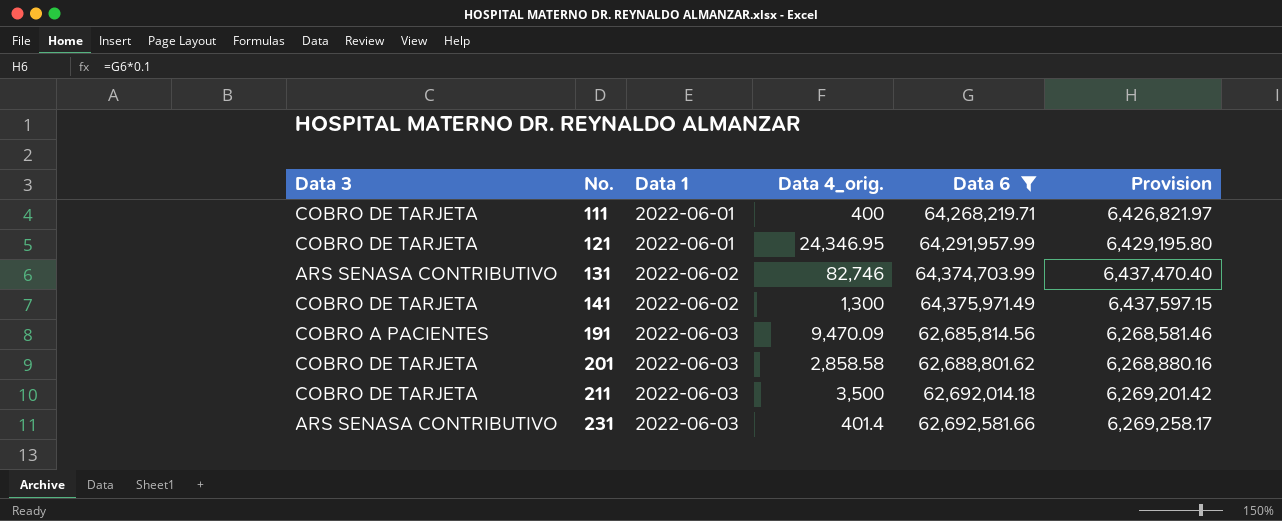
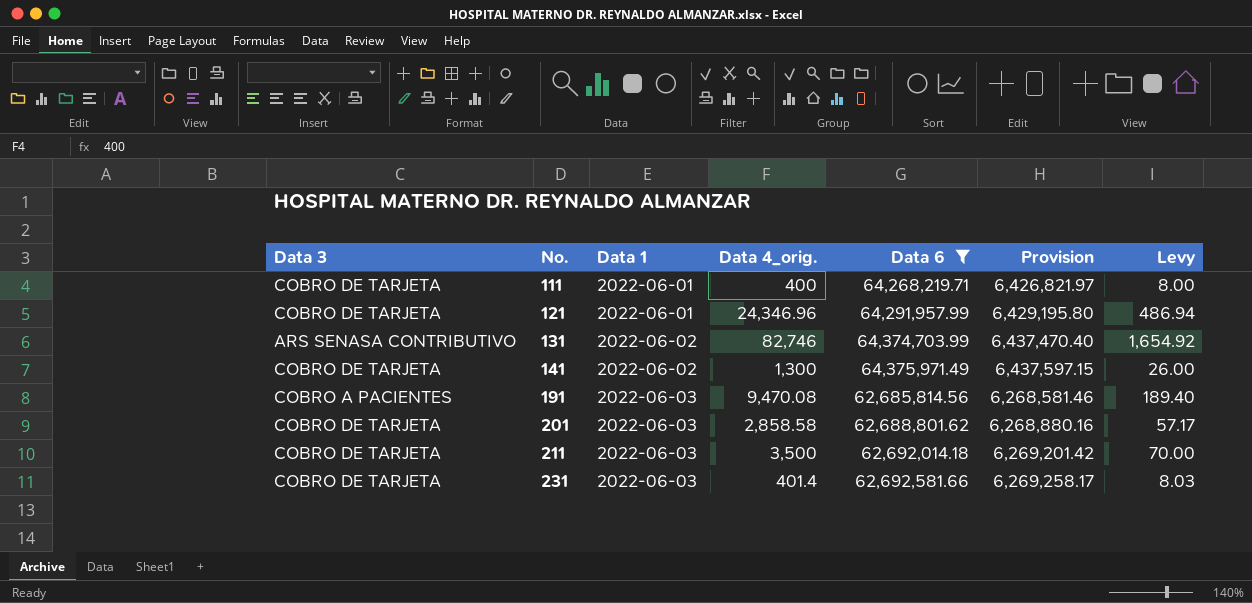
column Levy | formula: none -> [Data 4_orig.] * 0.02
121 | Data 4_orig.: 24,346.95 -> 24,346.96
191 | Data 4_orig.: 9,470.09 -> 9,470.08
231 | Data 3: ARS SENASA CONTRIBUTIVO -> COBRO DE TARJETA

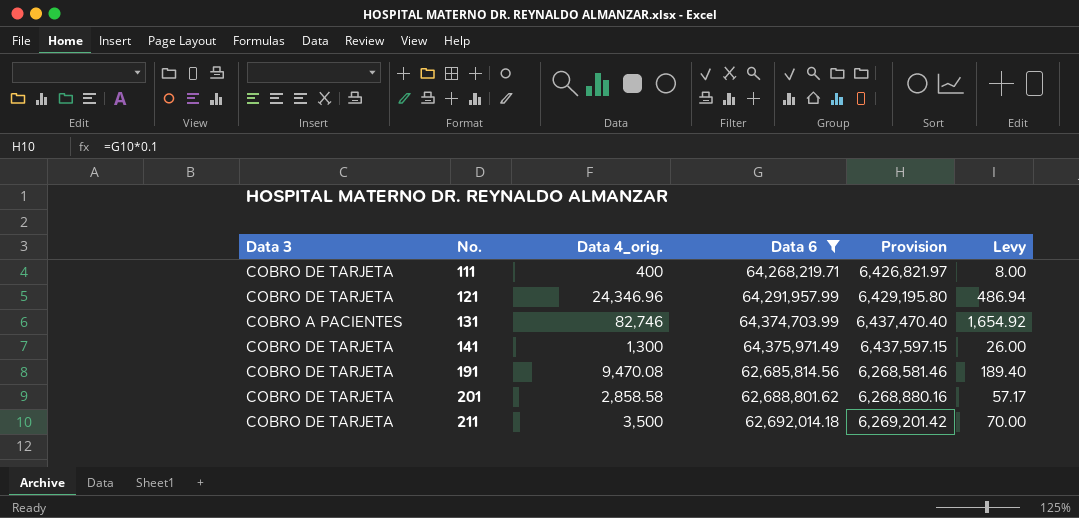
column Data 1 | position: 3 -> none
row 231: COBRO DE TARJETA | 2022-06-03 | 401.4 | 62,692,581.66 | 6,269,258.17 | 8.03 -> none
131 | Data 3: ARS SENASA CONTRIBUTIVO -> COBRO A PACIENTES
191 | Data 3: COBRO A PACIENTES -> COBRO DE TARJETA

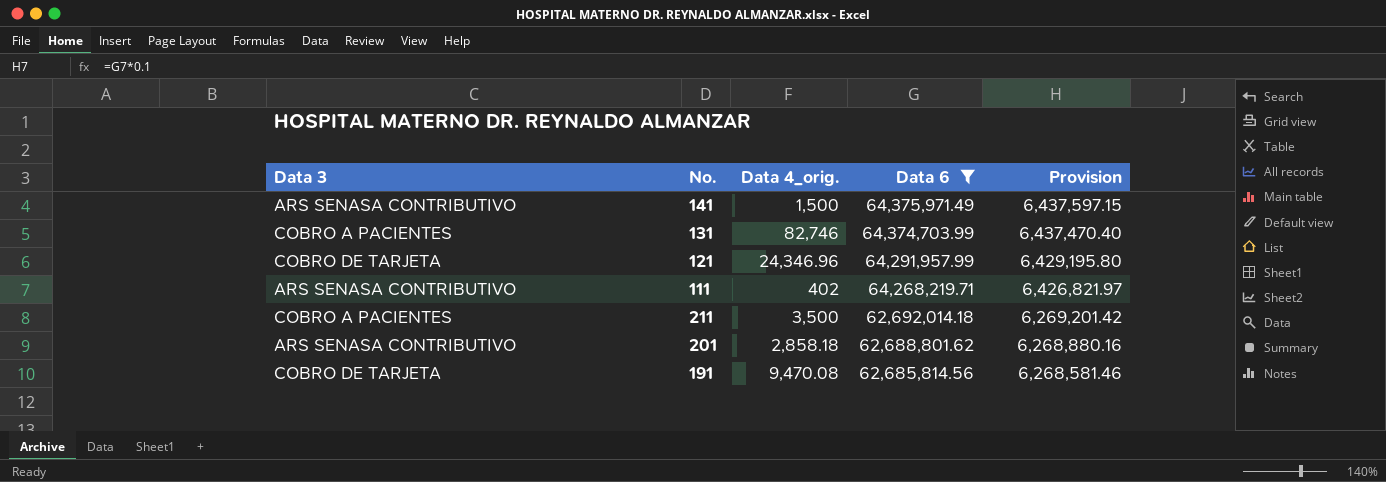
row order: No. ascending -> Data 6 descending
column Levy | formula: [Data 4_orig.] * 0.02 -> none
141 | Data 3: COBRO DE TARJETA -> ARS SENASA CONTRIBUTIVO
141 | Data 4_orig.: 1,300 -> 1,500
111 | Data 3: COBRO DE TARJETA -> ARS SENASA CONTRIBUTIVO
111 | Data 4_orig.: 400 -> 402
211 | Data 3: COBRO DE TARJETA -> COBRO A PACIENTES
201 | Data 3: COBRO DE TARJETA -> ARS SENASA CONTRIBUTIVO
201 | Data 4_orig.: 2,858.58 -> 2,858.18

